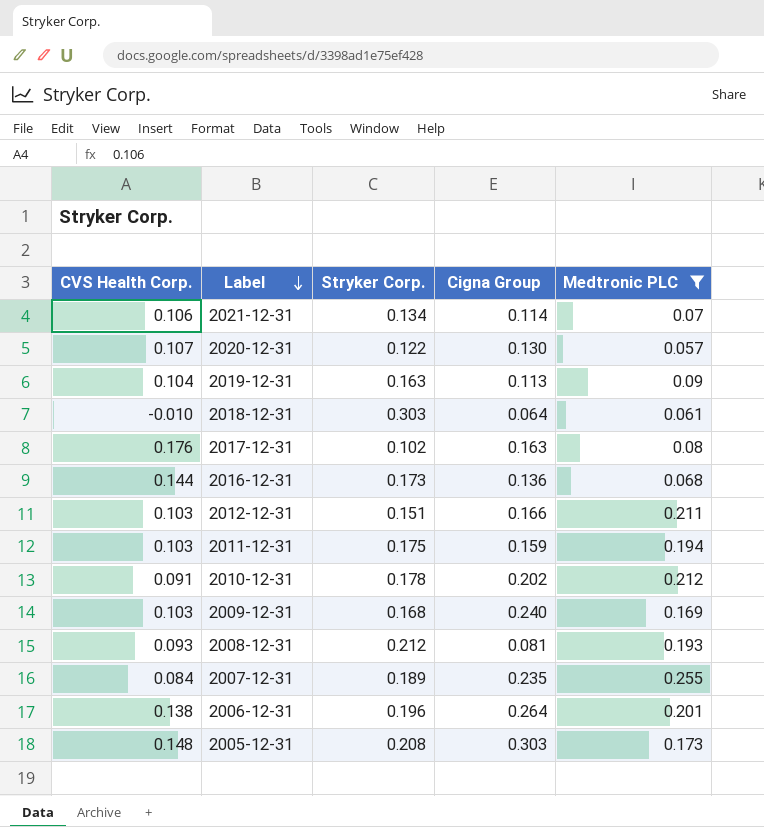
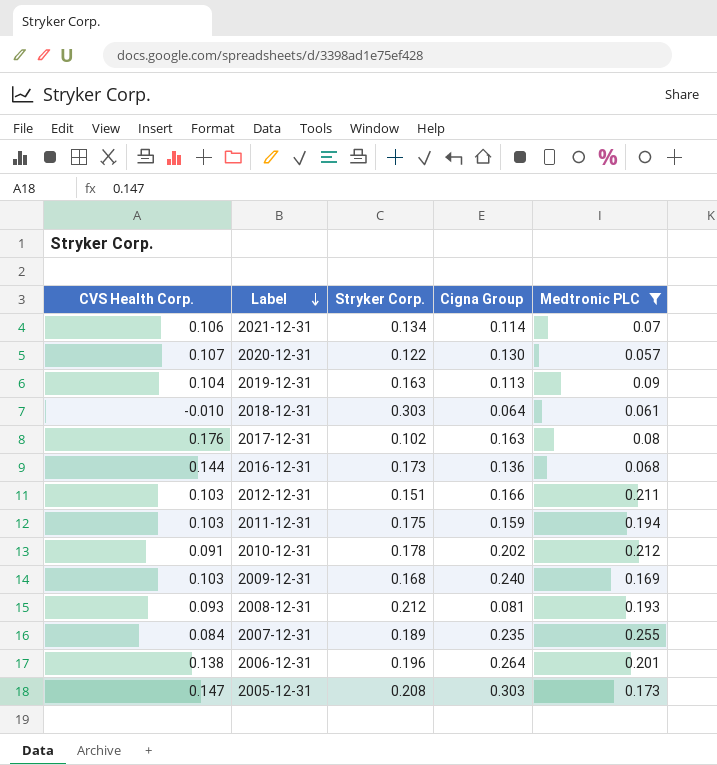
2005-12-31 | CVS Health Corp.: 0.148 -> 0.147

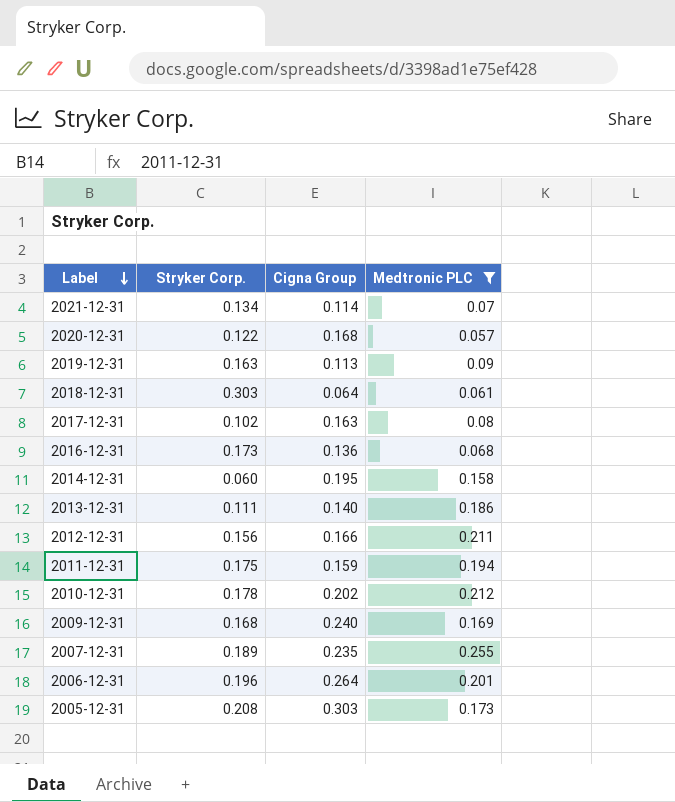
column CVS Health Corp. | position: 1 -> none
row 2008-12-31: 0.093 | 0.212 | 0.081 | 0.193 -> none
2020-12-31 | Cigna Group: 0.130 -> 0.168
row 2014-12-31: none -> 0.060 | 0.195 | 0.158
row 2013-12-31: none -> 0.111 | 0.140 | 0.186
2012-12-31 | Stryker Corp.: 0.151 -> 0.156

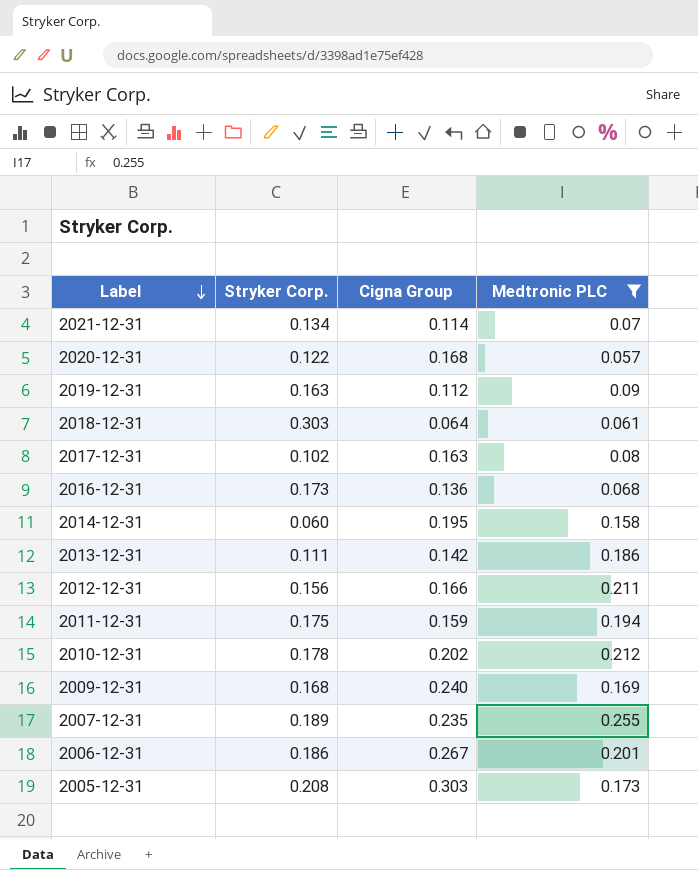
2019-12-31 | Cigna Group: 0.113 -> 0.112
2013-12-31 | Cigna Group: 0.140 -> 0.142
2006-12-31 | Stryker Corp.: 0.196 -> 0.186
2006-12-31 | Cigna Group: 0.264 -> 0.267

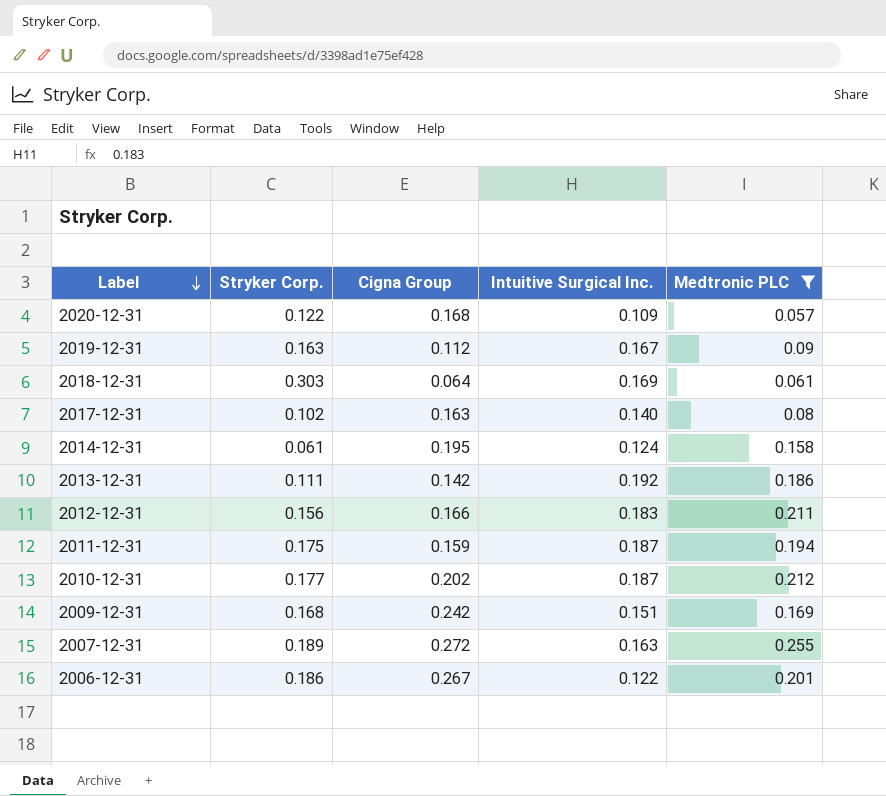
column Intuitive Surgical Inc. | position: none -> 4
row 2021-12-31: 0.134 | 0.114 | 0.07 -> none
row 2016-12-31: 0.173 | 0.136 | 0.068 -> none
row 2005-12-31: 0.208 | 0.303 | 0.173 -> none
2014-12-31 | Stryker Corp.: 0.060 -> 0.061
2010-12-31 | Stryker Corp.: 0.178 -> 0.177
2009-12-31 | Cigna Group: 0.240 -> 0.242
2007-12-31 | Cigna Group: 0.235 -> 0.272

